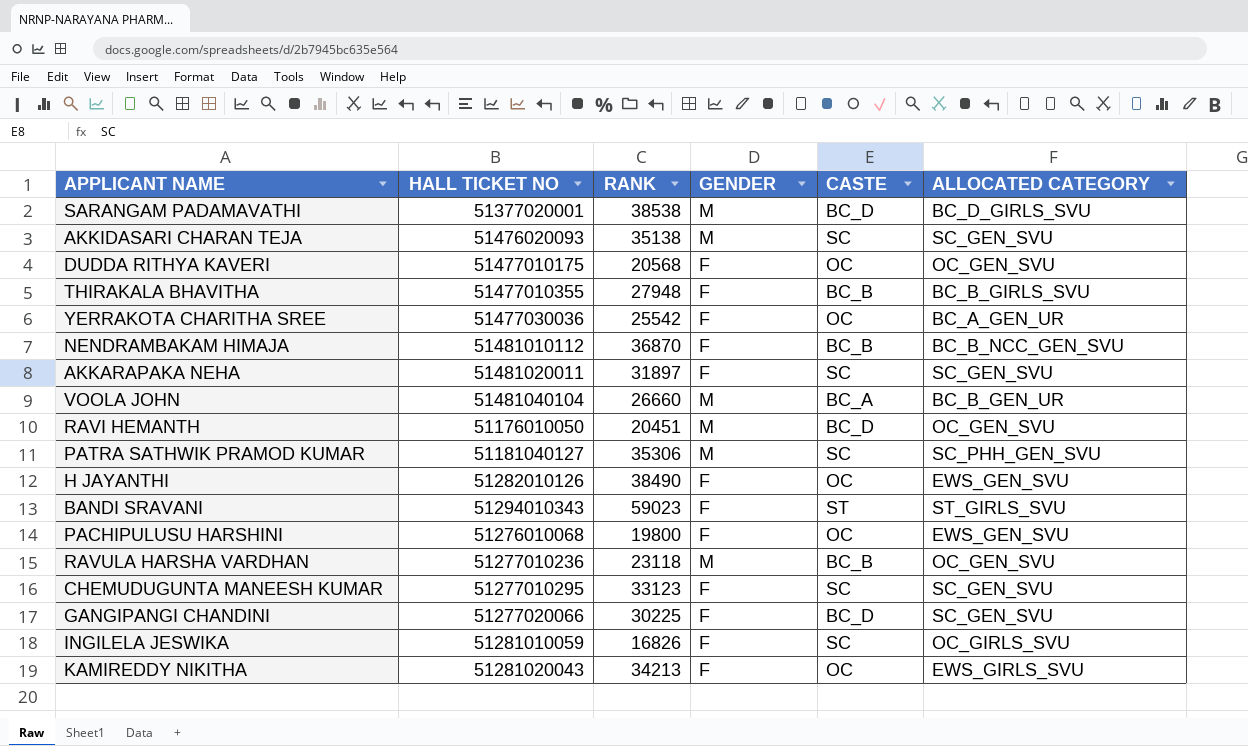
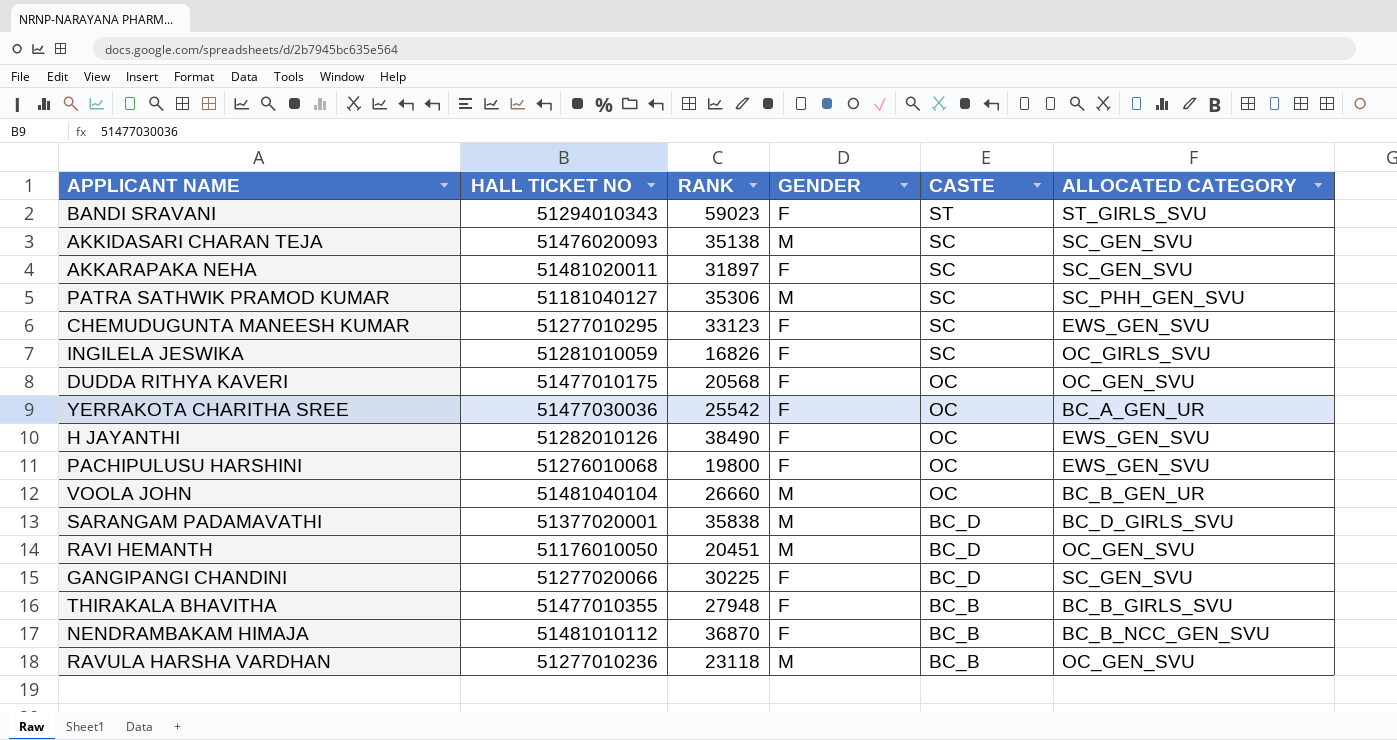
row order: none -> CASTE descending
row KAMIREDDY NIKITHA: 51281020043 | 34213 | F | OC | EWS_GIRLS_SVU -> none
CHEMUDUGUNTA MANEESH KUMAR | ALLOCATED CATEGORY: SC_GEN_SVU -> EWS_GEN_SVU
VOOLA JOHN | CASTE: BC_A -> OC
SARANGAM PADAMAVATHI | RANK: 38538 -> 35838

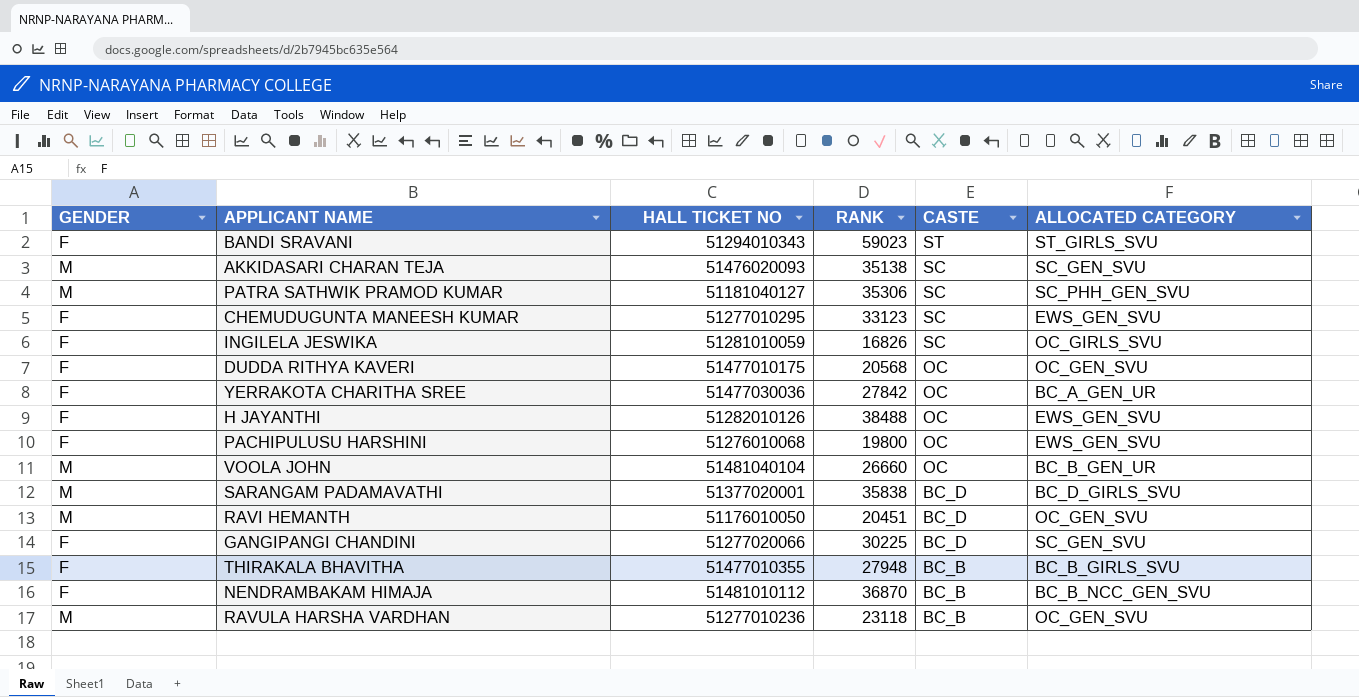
column GENDER | position: 4 -> 1
row AKKARAPAKA NEHA: 51481020011 | 31897 | F | SC | SC_GEN_SVU -> none
YERRAKOTA CHARITHA SREE | RANK: 25542 -> 27842
H JAYANTHI | RANK: 38490 -> 38488

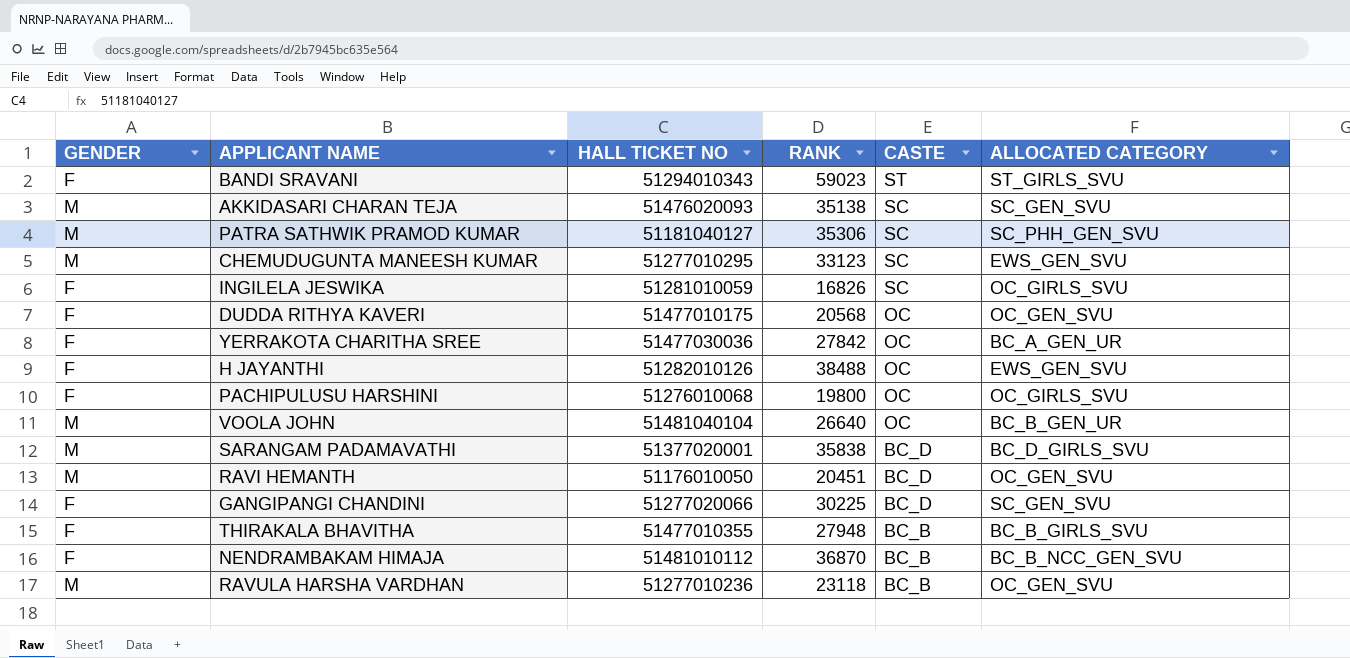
CHEMUDUGUNTA MANEESH KUMAR | GENDER: F -> M
PACHIPULUSU HARSHINI | ALLOCATED CATEGORY: EWS_GEN_SVU -> OC_GIRLS_SVU
VOOLA JOHN | RANK: 26660 -> 26640

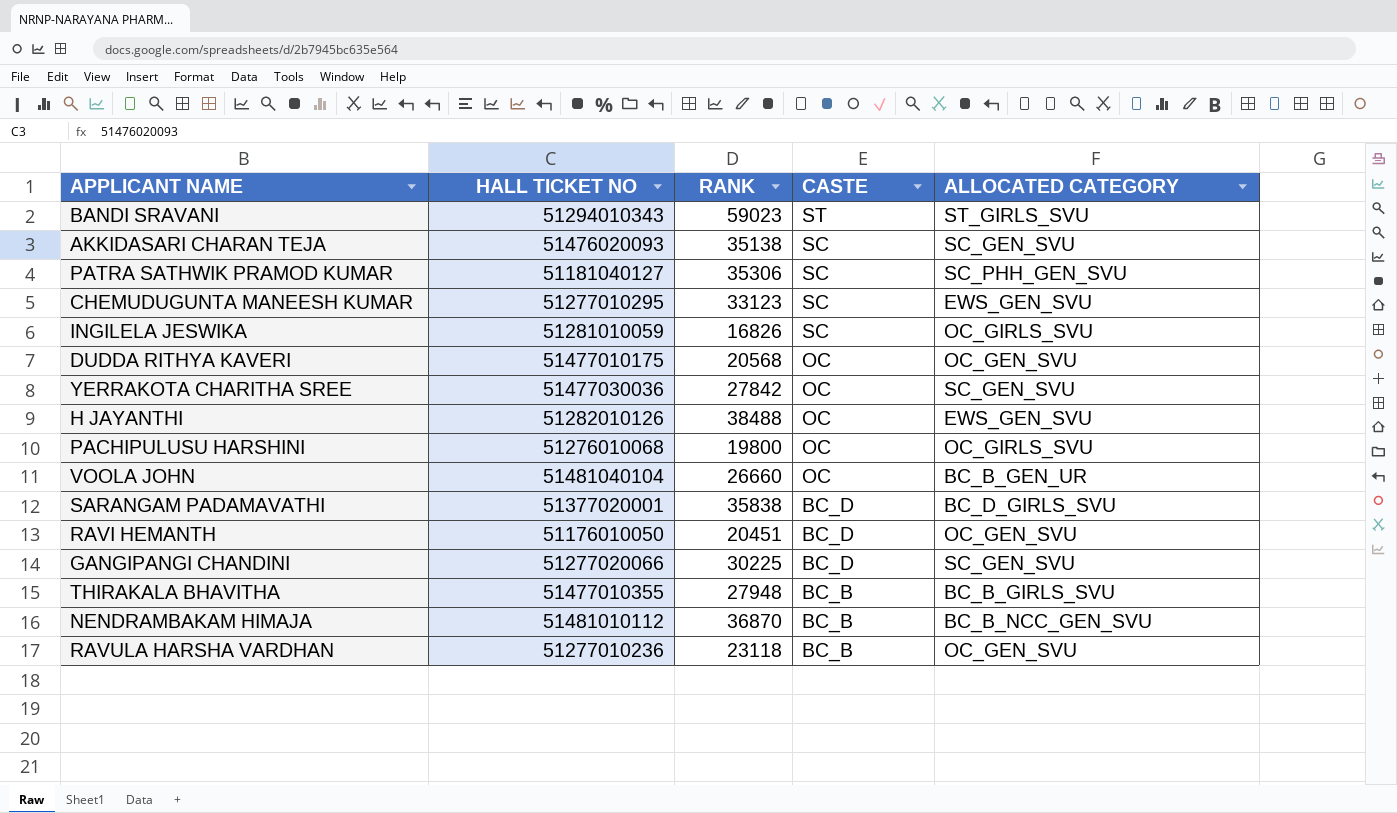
column GENDER | position: 1 -> none
YERRAKOTA CHARITHA SREE | ALLOCATED CATEGORY: BC_A_GEN_UR -> SC_GEN_SVU
VOOLA JOHN | RANK: 26640 -> 26660

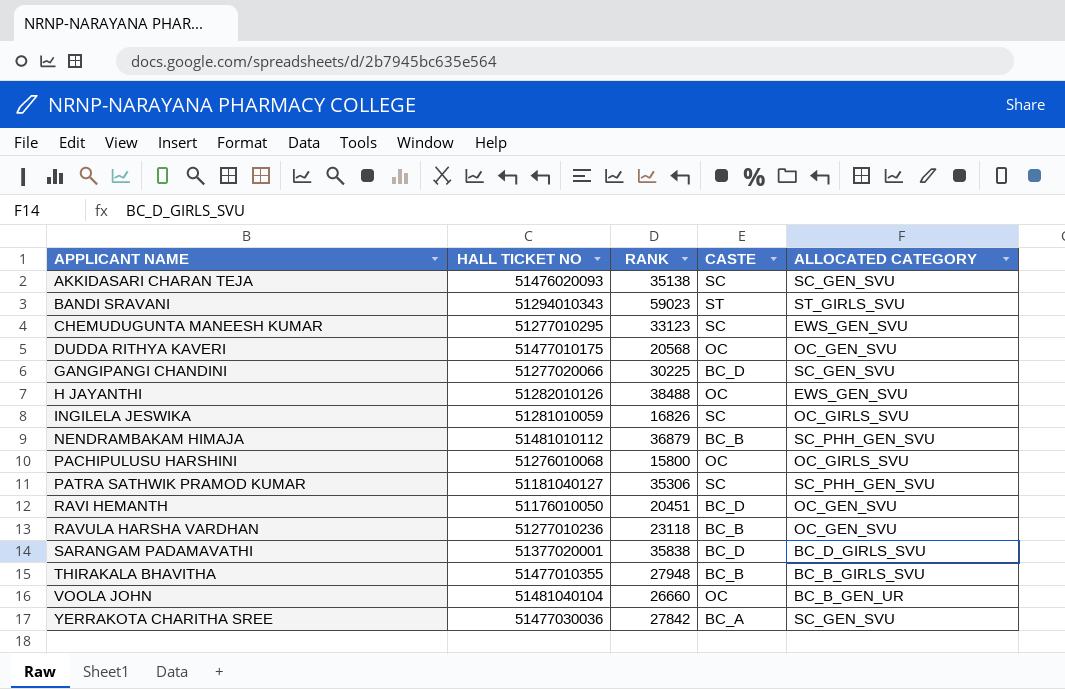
row order: CASTE descending -> APPLICANT NAME ascending
NENDRAMBAKAM HIMAJA | RANK: 36870 -> 36879
NENDRAMBAKAM HIMAJA | ALLOCATED CATEGORY: BC_B_NCC_GEN_SVU -> SC_PHH_GEN_SVU
PACHIPULUSU HARSHINI | RANK: 19800 -> 15800
YERRAKOTA CHARITHA SREE | CASTE: OC -> BC_A

